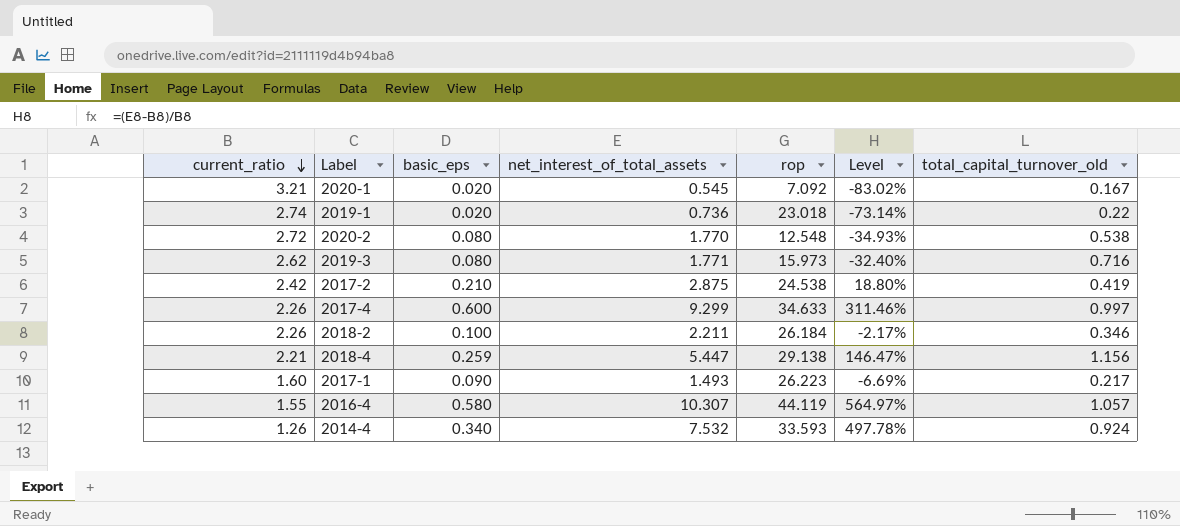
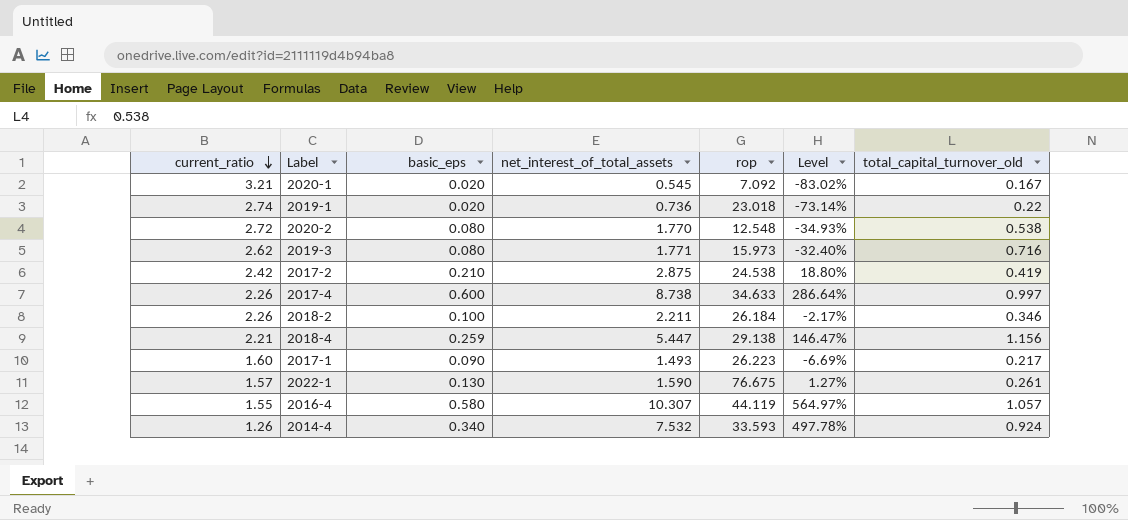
2017-4 | net_interest_of_total_assets: 9.299 -> 8.738
2017-4 | Level: 311.46% -> 286.64%
row 2022-1: none -> 1.57 | 0.130 | 1.590 | 76.675 | 1.27% | 0.261

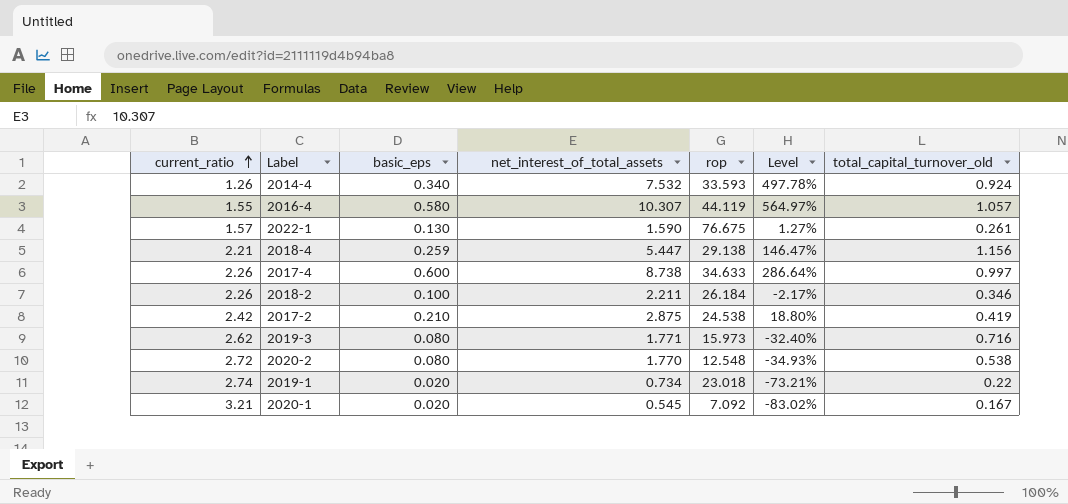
row order: current_ratio descending -> current_ratio ascending
row 2017-1: 1.60 | 0.090 | 1.493 | 26.223 | -6.69% | 0.217 -> none
2019-1 | net_interest_of_total_assets: 0.736 -> 0.734
2019-1 | Level: -73.14% -> -73.21%

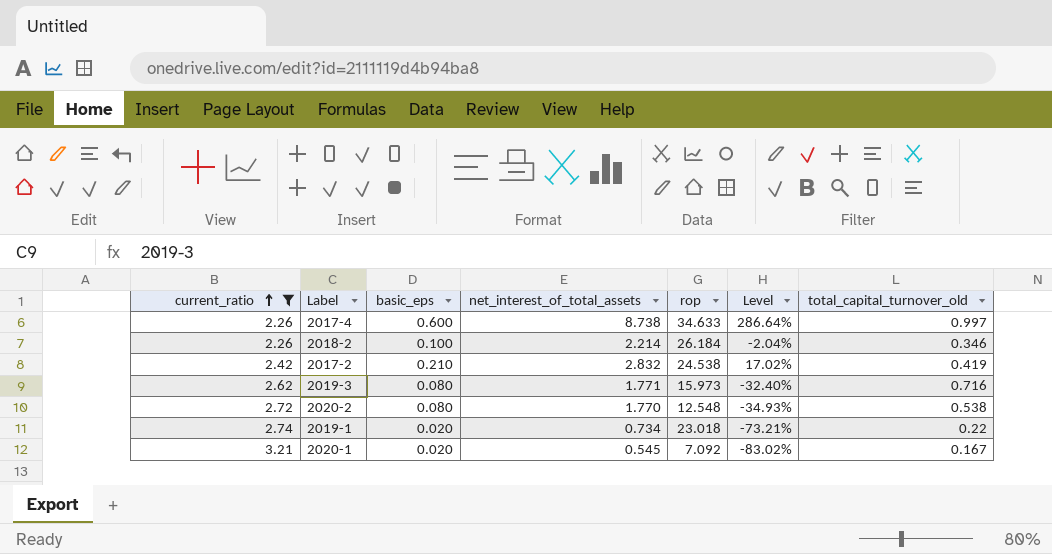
filter: none -> current_ratio >= 2.26
2018-2 | net_interest_of_total_assets: 2.211 -> 2.214
2018-2 | Level: -2.17% -> -2.04%
2017-2 | net_interest_of_total_assets: 2.875 -> 2.832
2017-2 | Level: 18.80% -> 17.02%

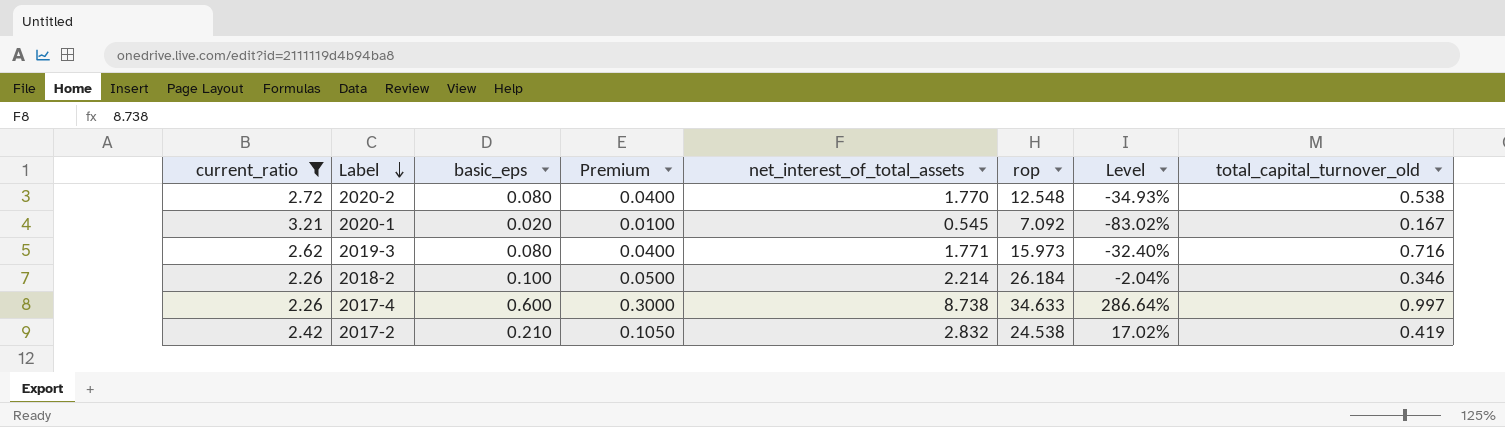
row order: current_ratio ascending -> Label descending
column Premium | formula: none -> [basic_eps] * 0.5
row 2019-1: 2.74 | 0.020 | 0.734 | 23.018 | -73.21% | 0.22 -> none

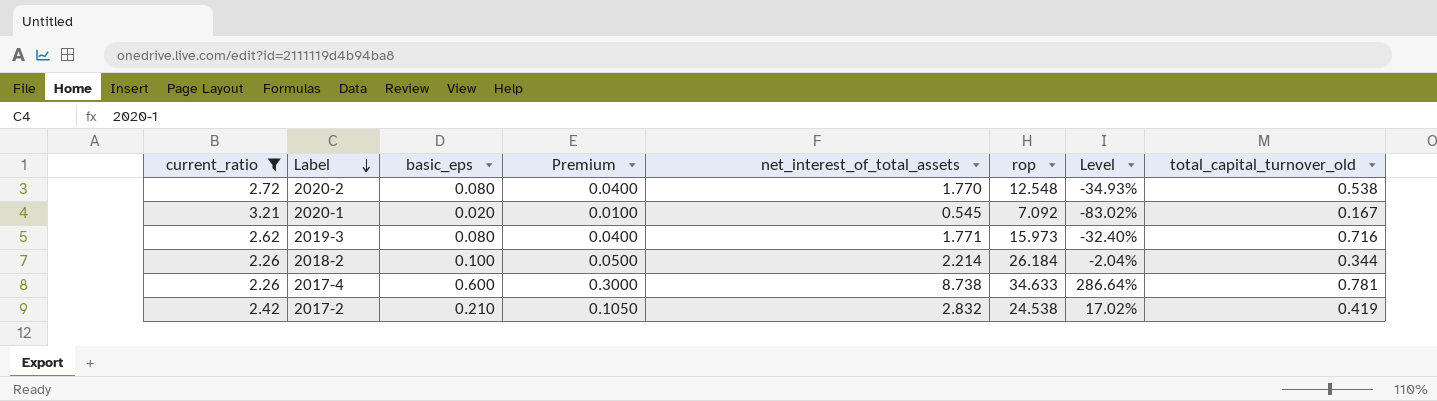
2018-2 | total_capital_turnover_old: 0.346 -> 0.344
2017-4 | total_capital_turnover_old: 0.997 -> 0.781

